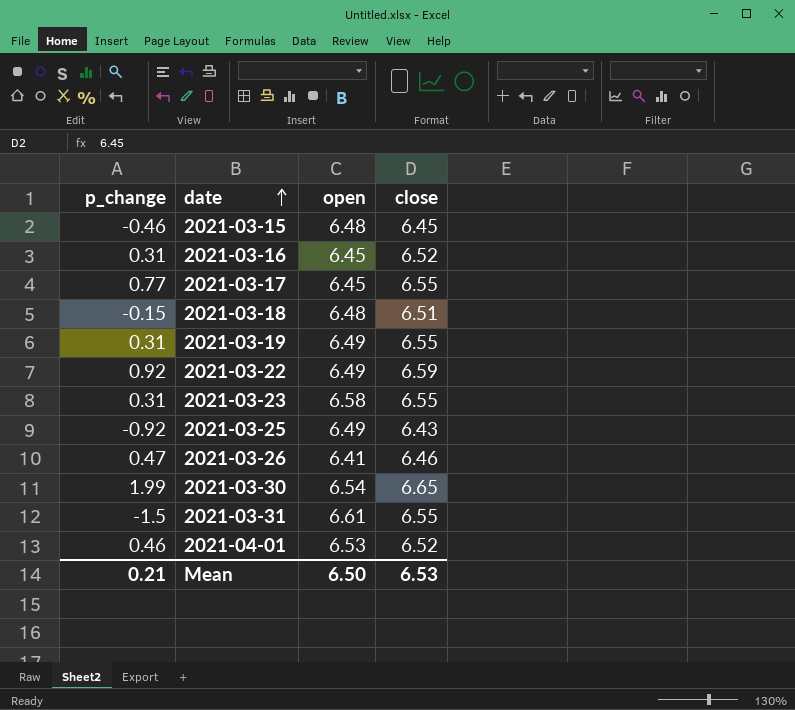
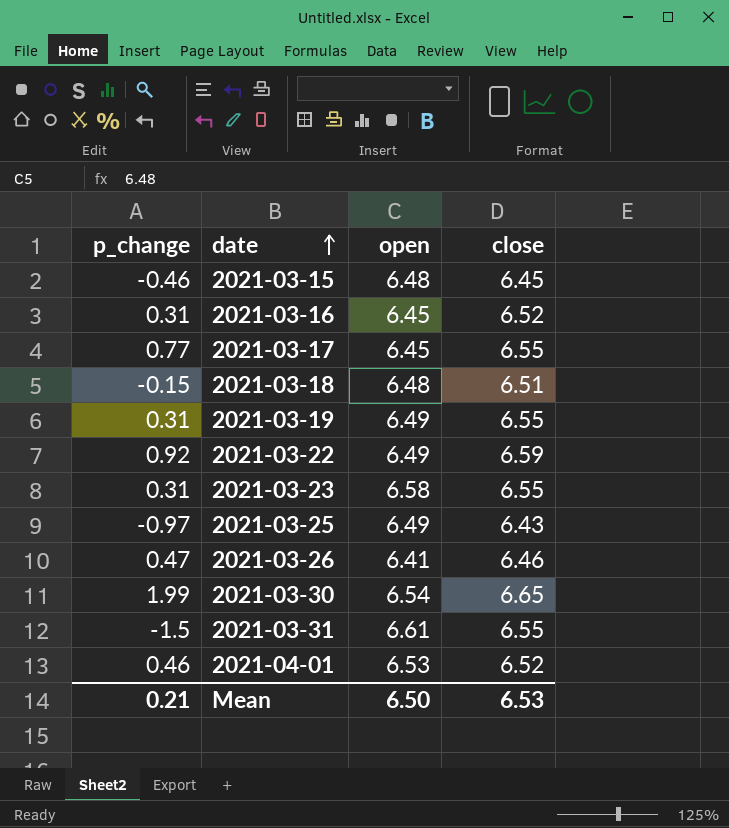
2021-03-25 | p_change: -0.92 -> -0.97

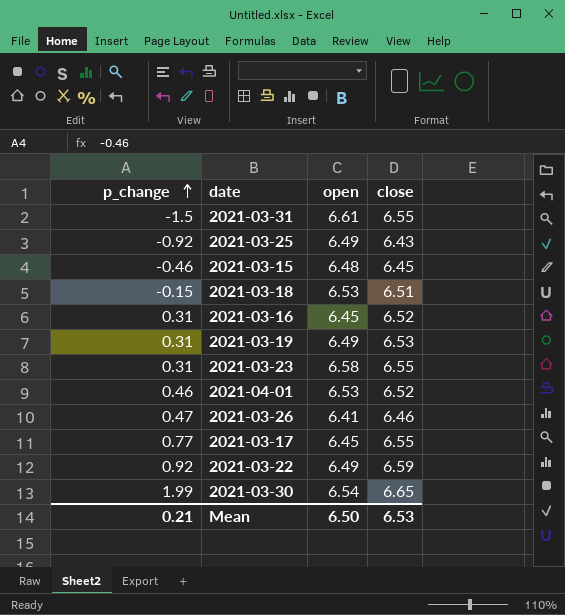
row order: date ascending -> p_change ascending
2021-03-25 | p_change: -0.97 -> -0.92
2021-03-18 | open: 6.48 -> 6.53
2021-03-19 | close: 6.55 -> 6.53

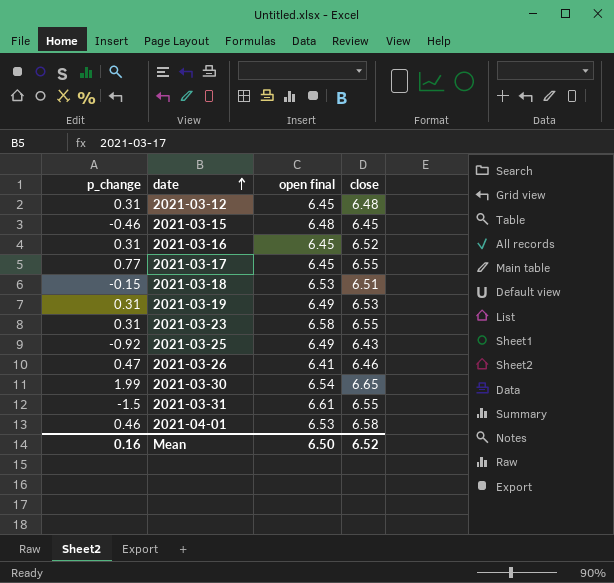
row order: p_change ascending -> date ascending
column name: open -> open final
row 2021-03-22: 0.92 | 6.49 | 6.59 -> none
row 2021-03-12: none -> 0.31 | 6.45 | 6.48
2021-04-01 | close: 6.52 -> 6.58
Mean | p_change: 0.21 -> 0.16
Mean | close: 6.53 -> 6.52

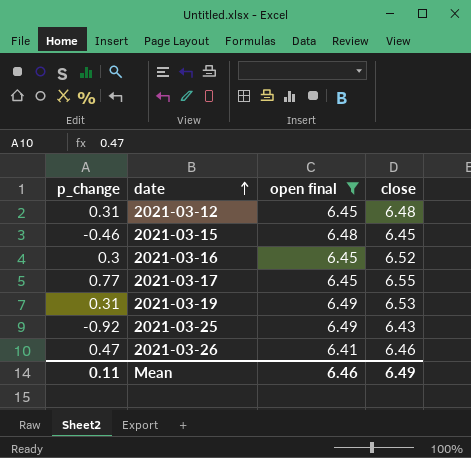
filter: none -> open final <= 6.49
2021-03-16 | p_change: 0.31 -> 0.3
Mean | p_change: 0.16 -> 0.11
Mean | open final: 6.50 -> 6.46
Mean | close: 6.52 -> 6.49

